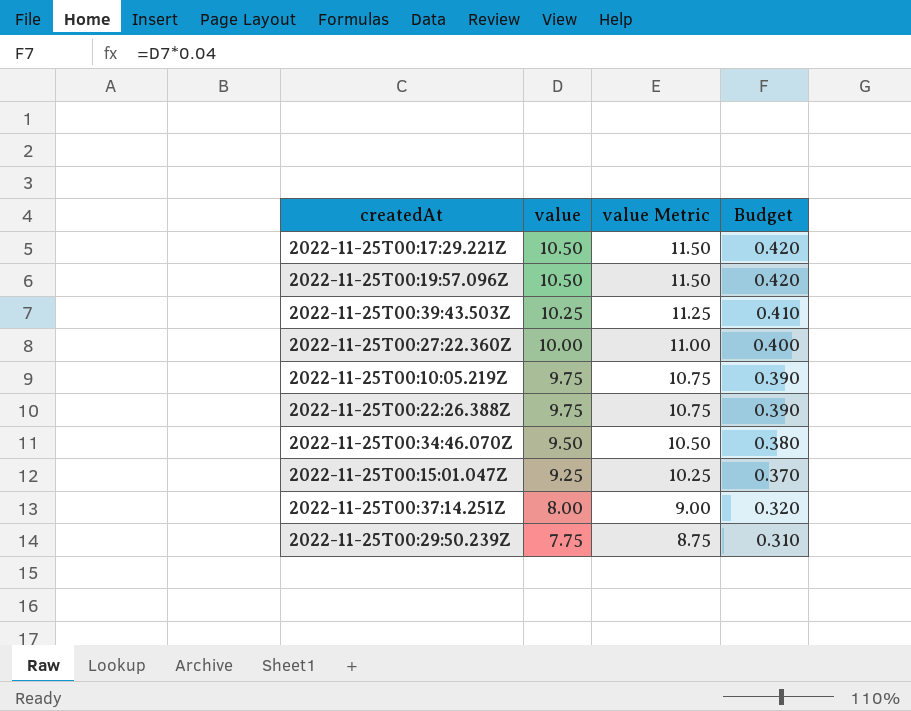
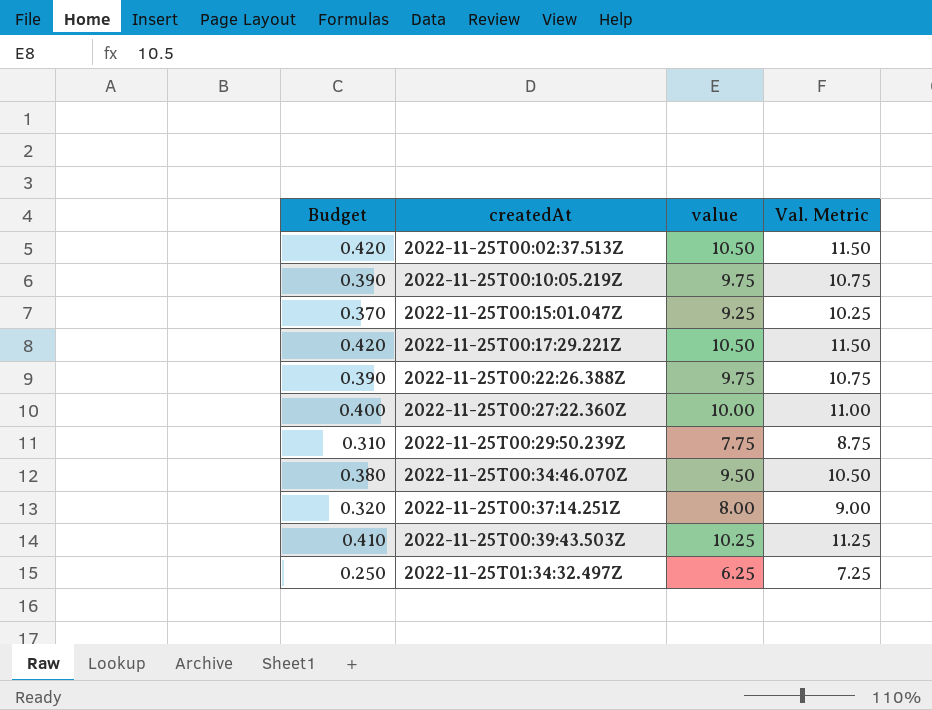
row order: value descending -> createdAt ascending
column Budget | position: 4 -> 1
column name: value Metric -> Val. Metric
row 2022-11-25T00:19:57.096Z: 10.50 | 11.50 | 0.420 -> none
row 2022-11-25T00:02:37.513Z: none -> 0.420 | 10.50 | 11.50
row 2022-11-25T01:34:32.497Z: none -> 0.250 | 6.25 | 7.25

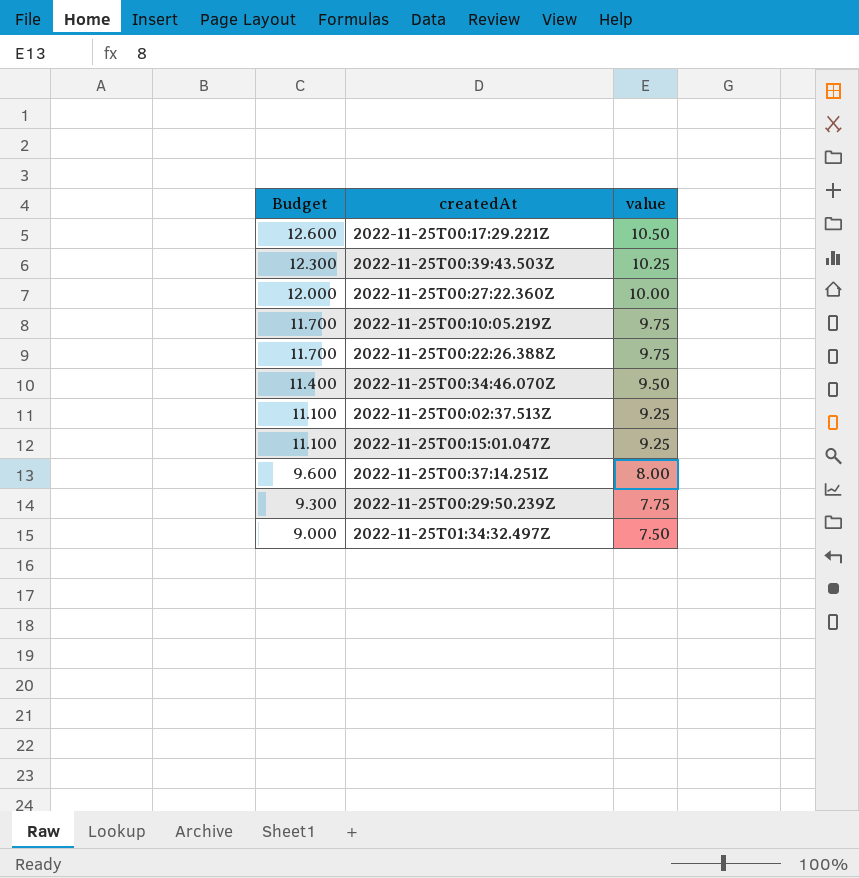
row order: createdAt ascending -> Budget descending
column Val. Metric | formula: [value] + 1 -> none
column Budget | formula: [value] * 0.04 -> [value] * 1.2
2022-11-25T00:02:37.513Z | value: 10.50 -> 9.25
2022-11-25T01:34:32.497Z | value: 6.25 -> 7.50

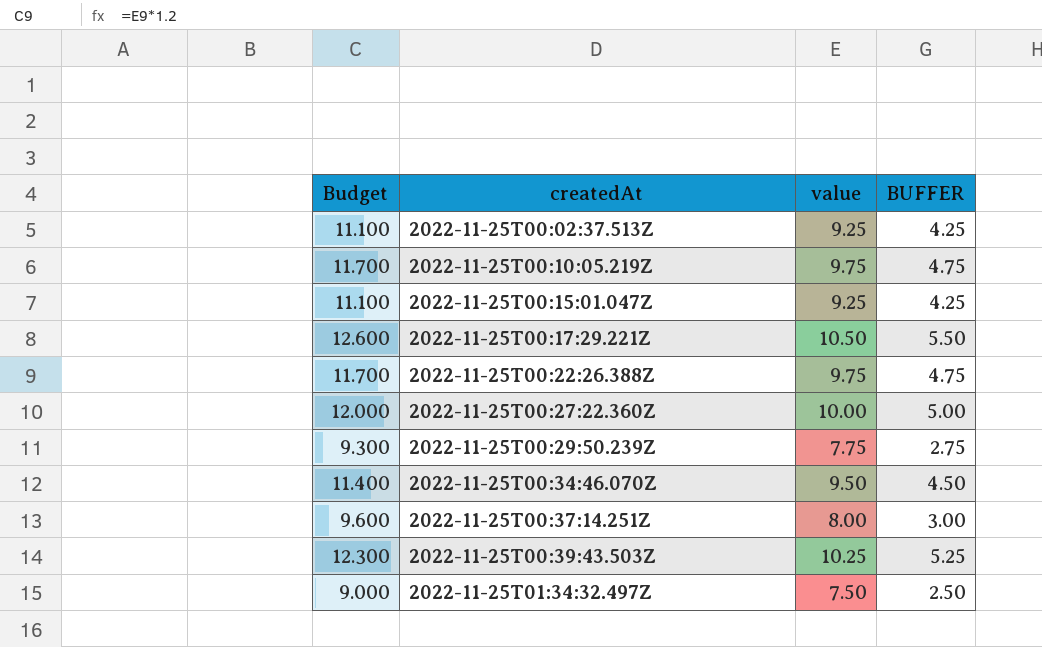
row order: Budget descending -> createdAt ascending
column BUFFER | formula: none -> [value] - 5

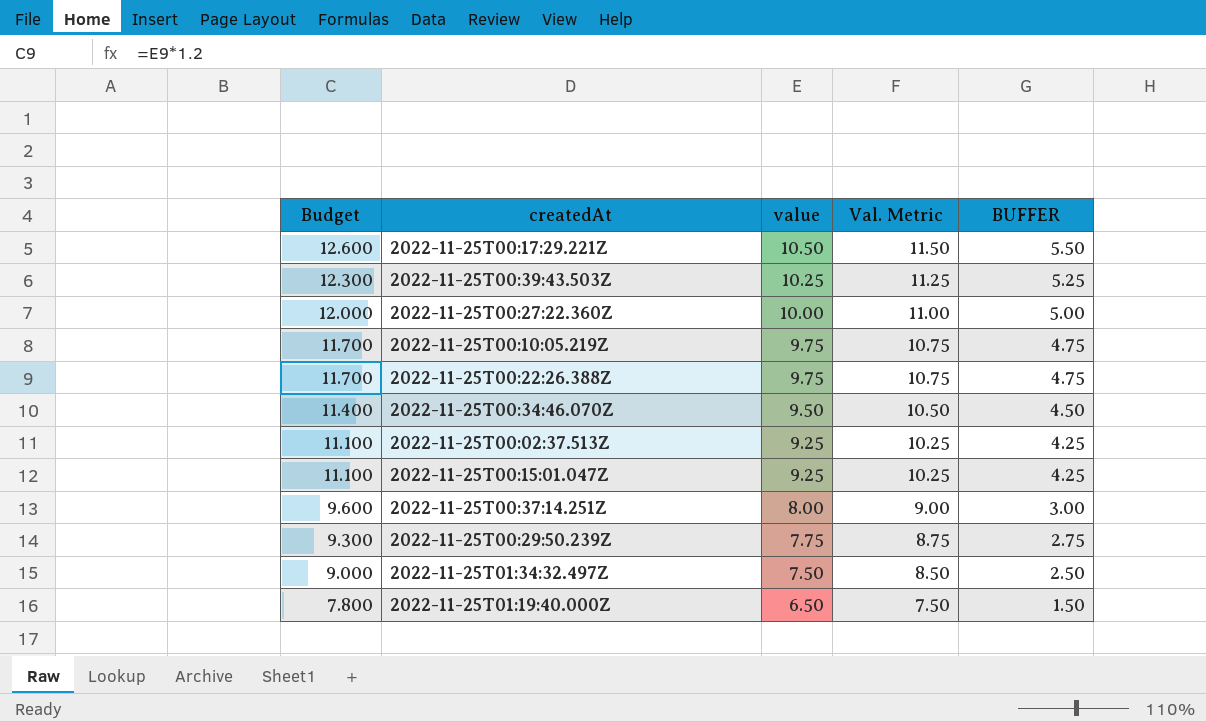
row order: createdAt ascending -> Budget descending
column Val. Metric | formula: none -> [value] + 1
row 2022-11-25T01:19:40.000Z: none -> 7.800 | 6.50 | 7.50 | 1.50

